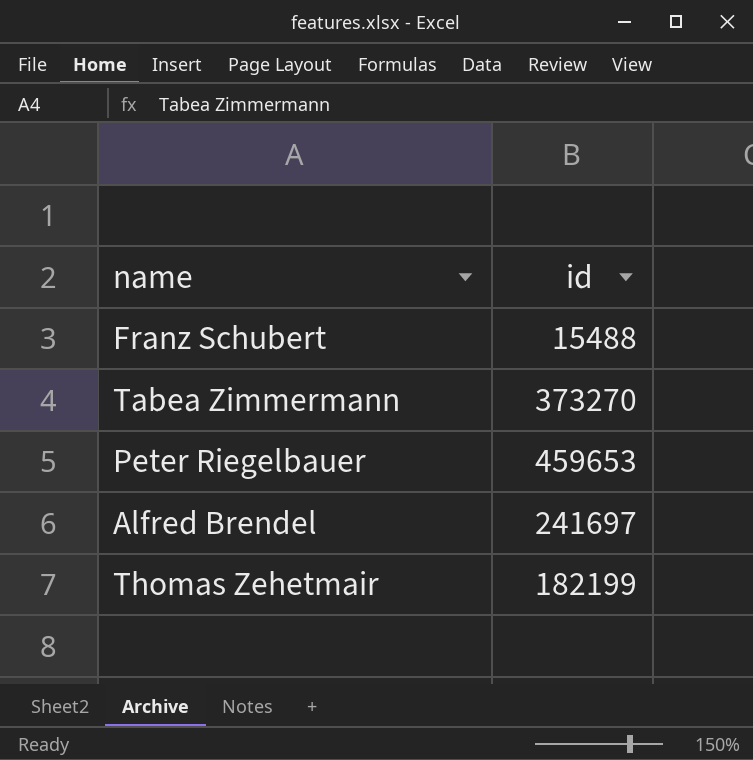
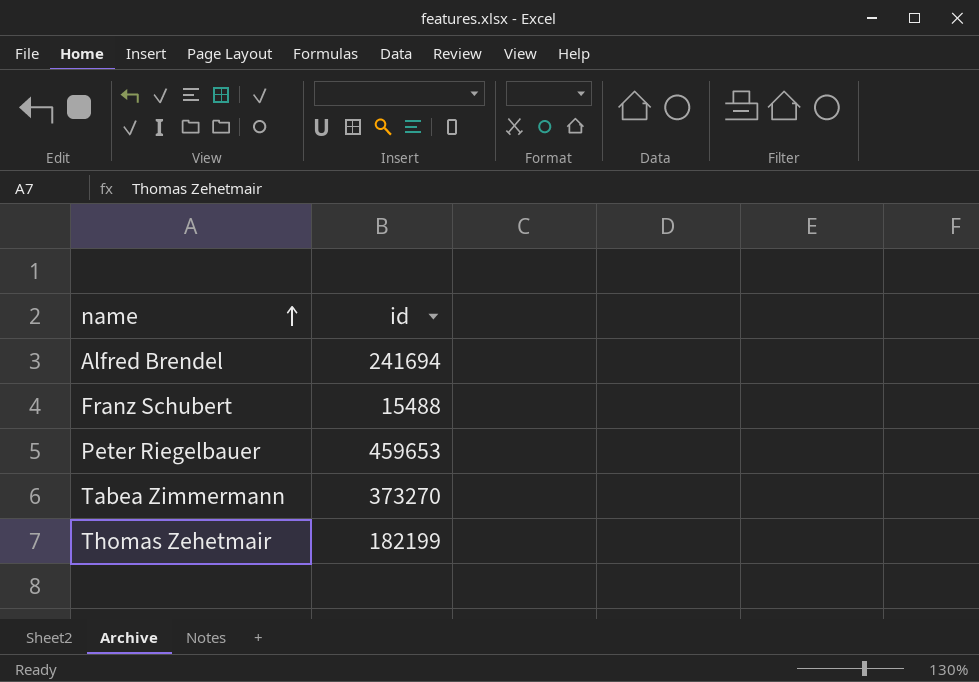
row order: none -> name ascending
Alfred Brendel | id: 241697 -> 241694

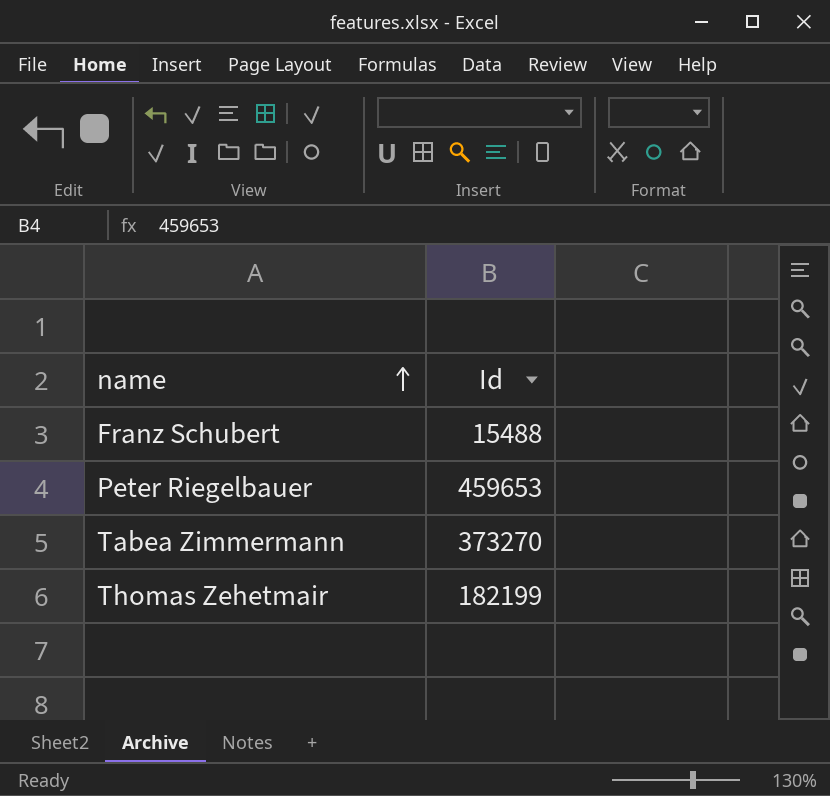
column name: id -> Id
row Alfred Brendel: 241694 -> none

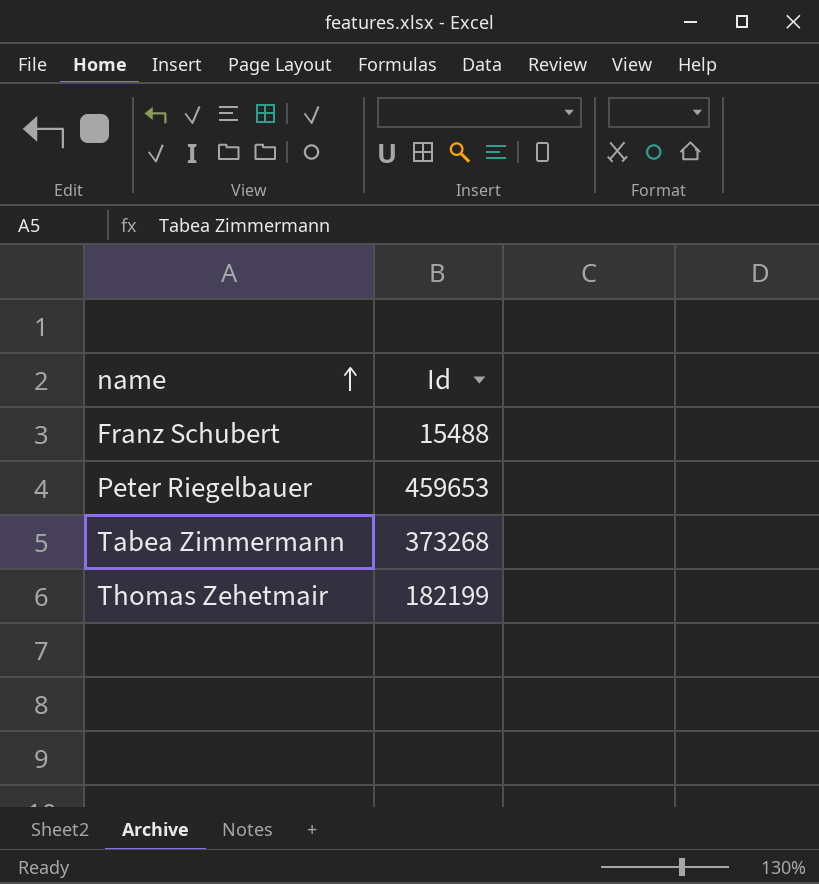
Tabea Zimmermann | Id: 373270 -> 373268

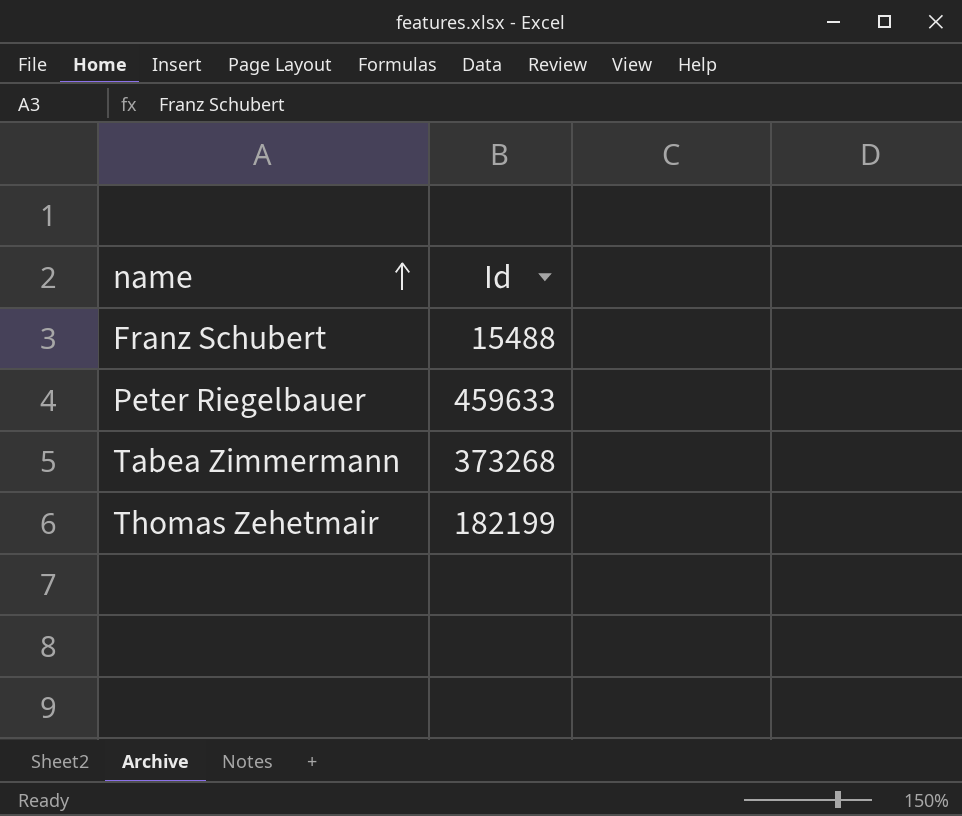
Peter Riegelbauer | Id: 459653 -> 459633

